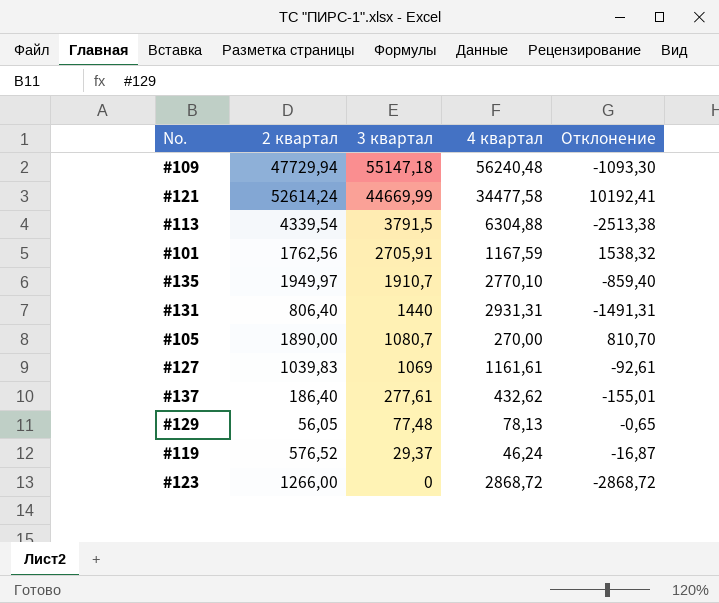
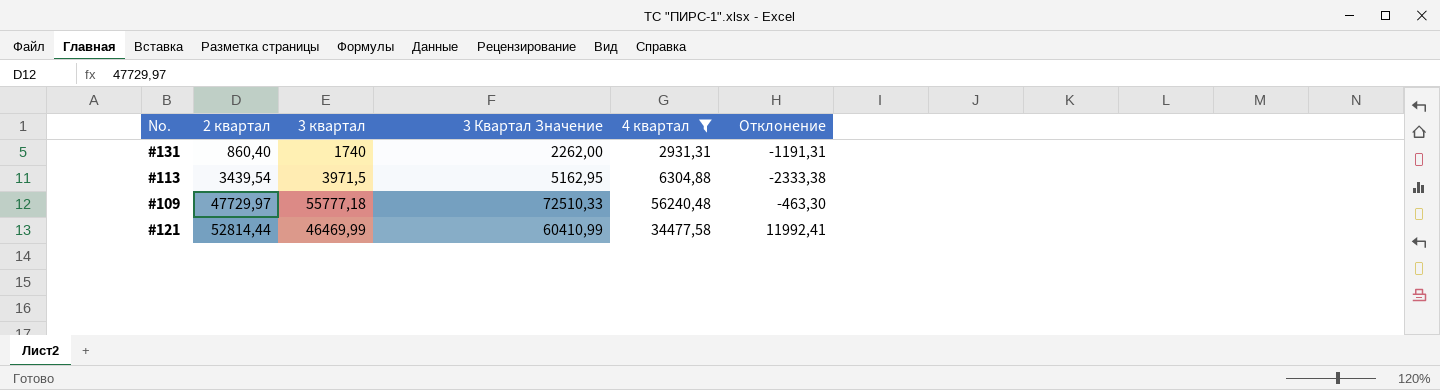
filter: none -> 4 квартал >= 2931,31
row order: 3 квартал descending -> 2 квартал ascending
column 3 Квартал Значение | formula: none -> [3 квартал] * 1,3
#131 | 2 квартал: 806,40 -> 860,40
#131 | 3 квартал: 1440 -> 1740
#131 | Отклонение: -1491,31 -> -1191,31
#113 | 2 квартал: 4339,54 -> 3439,54
#113 | 3 квартал: 3791,5 -> 3971,5
#113 | Отклонение: -2513,38 -> -2333,38
#109 | 2 квартал: 47729,94 -> 47729,97
#109 | 3 квартал: 55147,18 -> 55777,18
#109 | Отклонение: -1093,30 -> -463,30
#121 | 2 квартал: 52614,24 -> 52814,44
#121 | 3 квартал: 44669,99 -> 46469,99
#121 | Отклонение: 10192,41 -> 11992,41

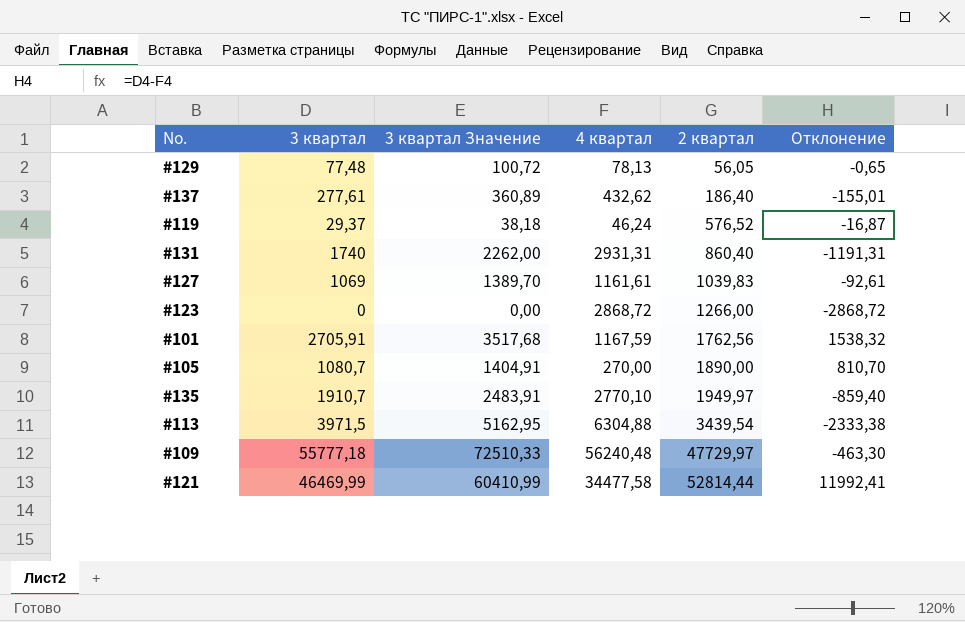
filter: 4 квартал >= 2931,31 -> none
column name: 3 Квартал Значение -> 3 квартал Значение
column 2 квартал | position: 2 -> 5

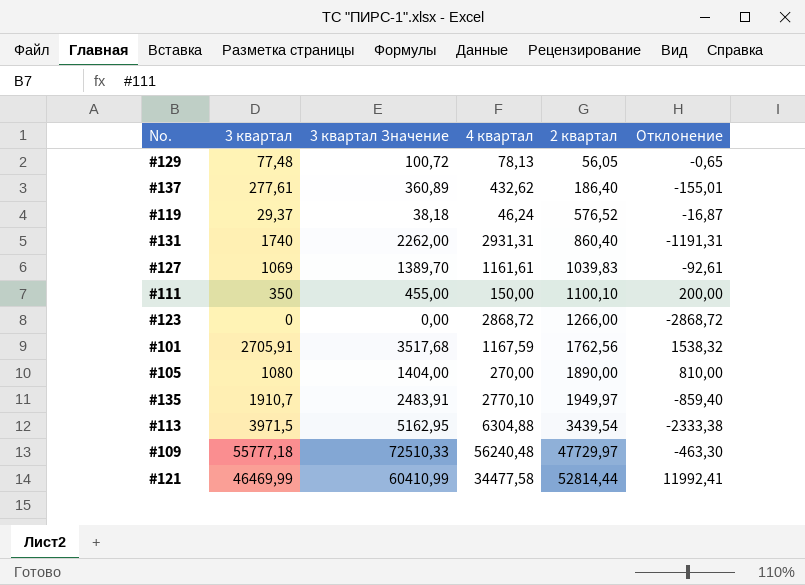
row #111: none -> 350 | 455,00 | 150,00 | 1100,10 | 200,00
#105 | 3 квартал: 1080,7 -> 1080
#105 | 3 квартал Значение: 1404,91 -> 1404,00
#105 | Отклонение: 810,70 -> 810,00

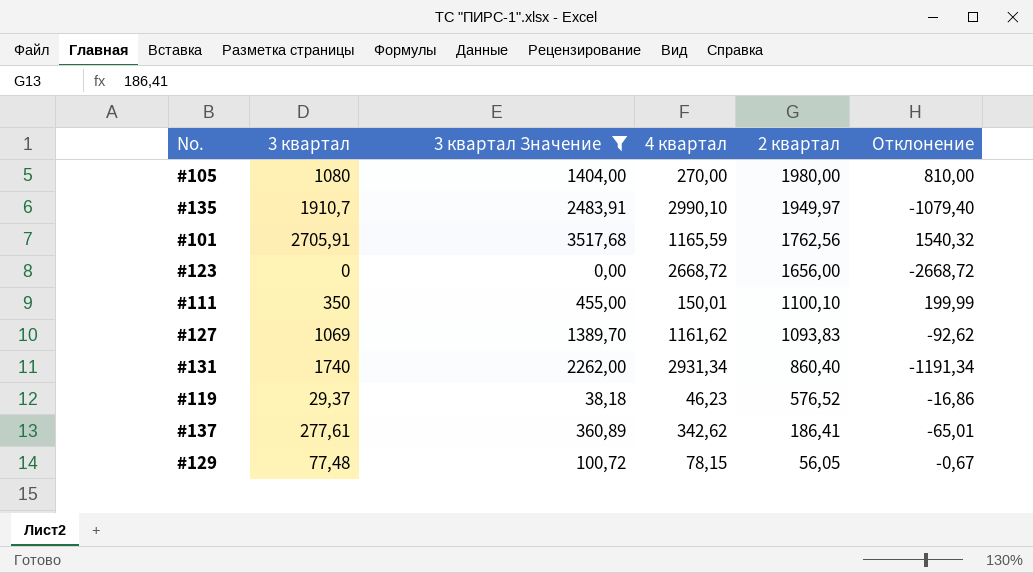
filter: none -> 3 квартал Значение <= 3517,68
row order: 2 квартал ascending -> 2 квартал descending
#105 | 2 квартал: 1890,00 -> 1980,00
#135 | 4 квартал: 2770,10 -> 2990,10
#135 | Отклонение: -859,40 -> -1079,40
#101 | 4 квартал: 1167,59 -> 1165,59
#101 | Отклонение: 1538,32 -> 1540,32
#123 | 4 квартал: 2868,72 -> 2668,72
#123 | 2 квартал: 1266,00 -> 1656,00
#123 | Отклонение: -2868,72 -> -2668,72
#111 | 4 квартал: 150,00 -> 150,01
#111 | Отклонение: 200,00 -> 199,99
#127 | 4 квартал: 1161,61 -> 1161,62
#127 | 2 квартал: 1039,83 -> 1093,83
#127 | Отклонение: -92,61 -> -92,62
#131 | 4 квартал: 2931,31 -> 2931,34
#131 | Отклонение: -1191,31 -> -1191,34
#119 | 4 квартал: 46,24 -> 46,23
#119 | Отклонение: -16,87 -> -16,86
#137 | 4 квартал: 432,62 -> 342,62
#137 | 2 квартал: 186,40 -> 186,41
#137 | Отклонение: -155,01 -> -65,01
#129 | 4 квартал: 78,13 -> 78,15
#129 | Отклонение: -0,65 -> -0,67

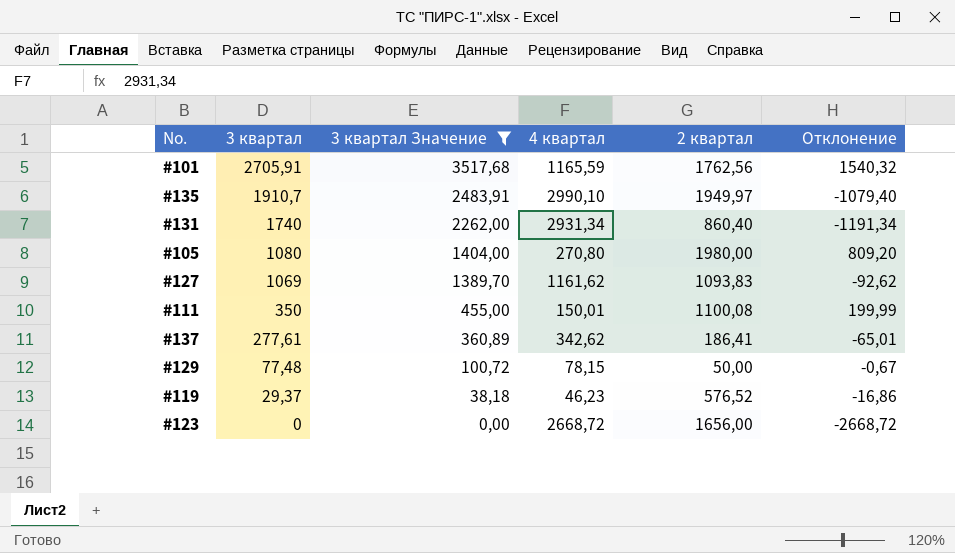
row order: 2 квартал descending -> 3 квартал descending
#105 | 4 квартал: 270,00 -> 270,80
#105 | Отклонение: 810,00 -> 809,20
#111 | 2 квартал: 1100,10 -> 1100,08
#129 | 2 квартал: 56,05 -> 50,00

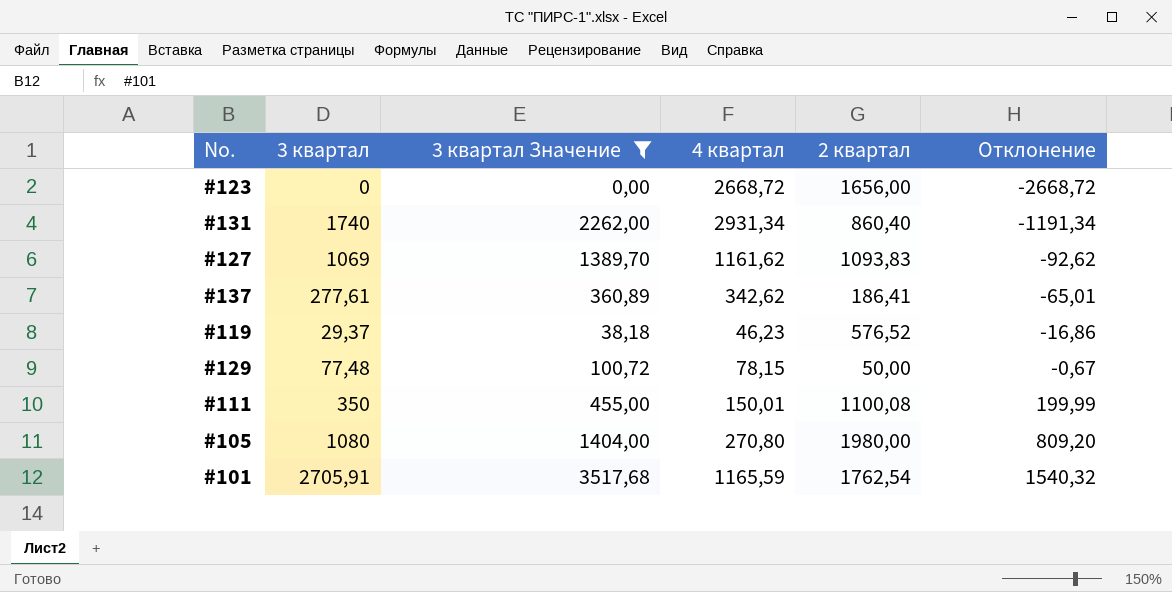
row order: 3 квартал descending -> Отклонение ascending
row #135: 1910,7 | 2483,91 | 2990,10 | 1949,97 | -1079,40 -> none
#101 | 2 квартал: 1762,56 -> 1762,54

